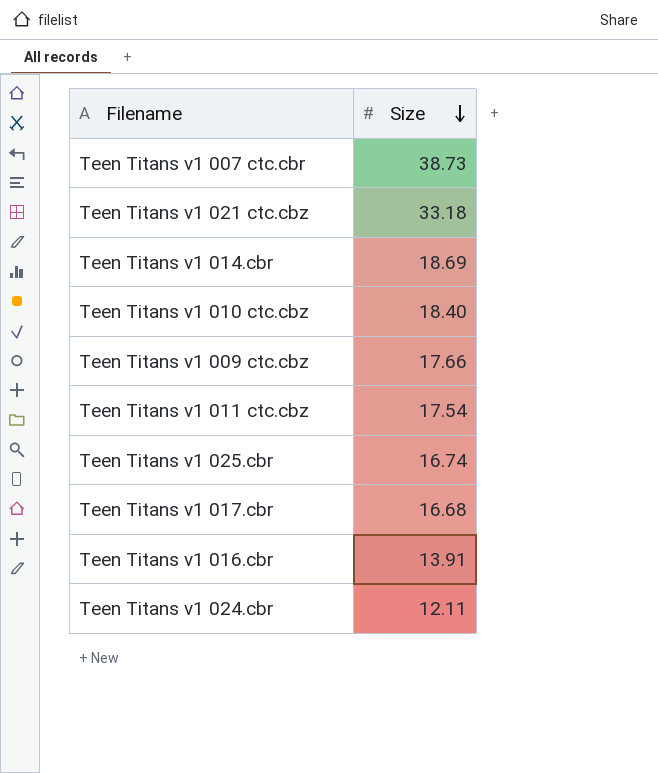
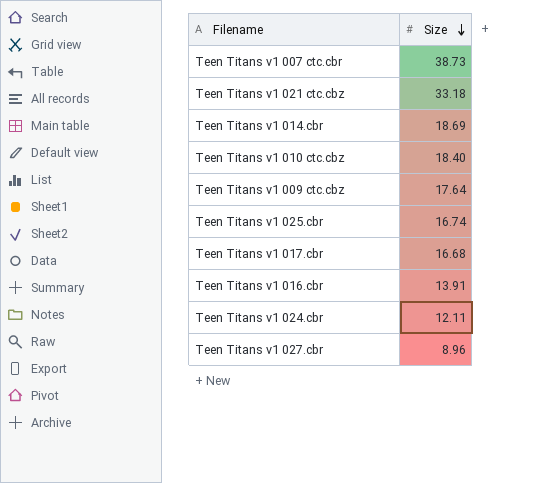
row Teen Titans v1 011 ctc.cbz: 17.54 -> none
Teen Titans v1 009 ctc.cbz | Size: 17.66 -> 17.64
row Teen Titans v1 027.cbr: none -> 8.96

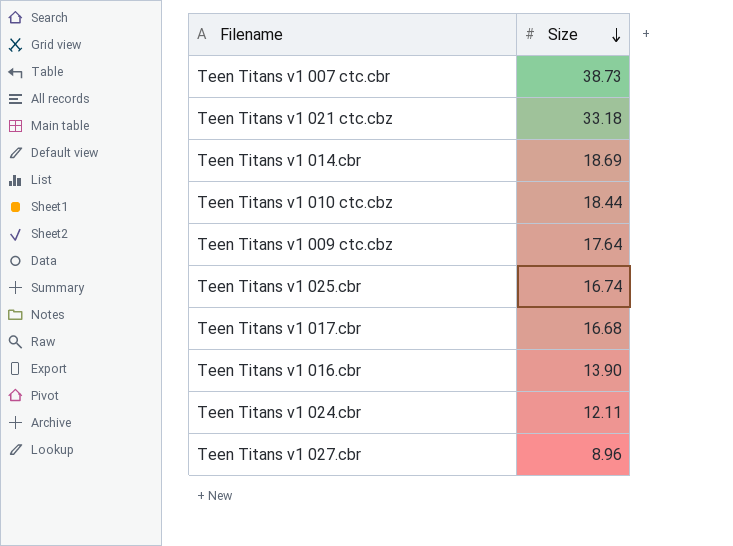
Teen Titans v1 010 ctc.cbz | Size: 18.40 -> 18.44
Teen Titans v1 016.cbr | Size: 13.91 -> 13.90

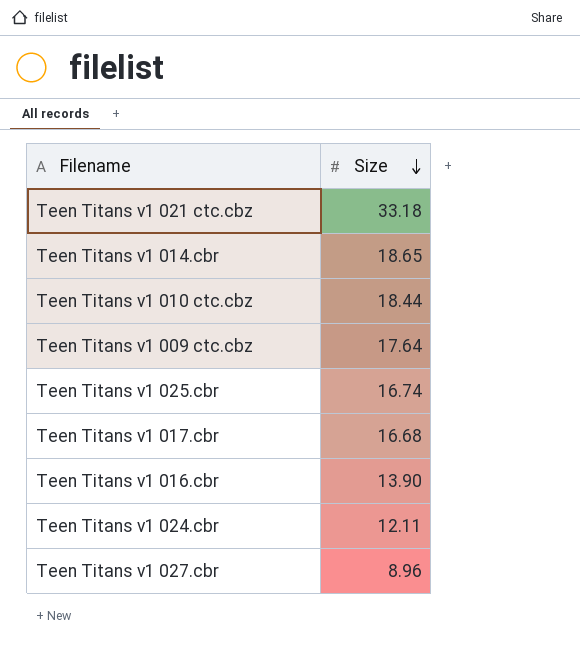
row Teen Titans v1 007 ctc.cbr: 38.73 -> none
Teen Titans v1 014.cbr | Size: 18.69 -> 18.65

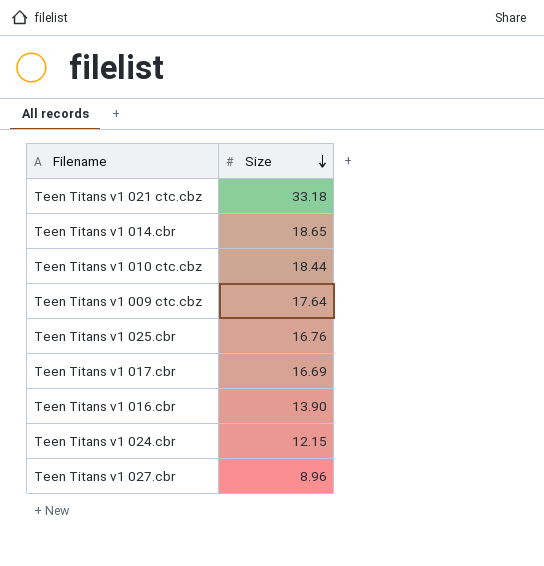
Teen Titans v1 025.cbr | Size: 16.74 -> 16.76
Teen Titans v1 017.cbr | Size: 16.68 -> 16.69
Teen Titans v1 024.cbr | Size: 12.11 -> 12.15

